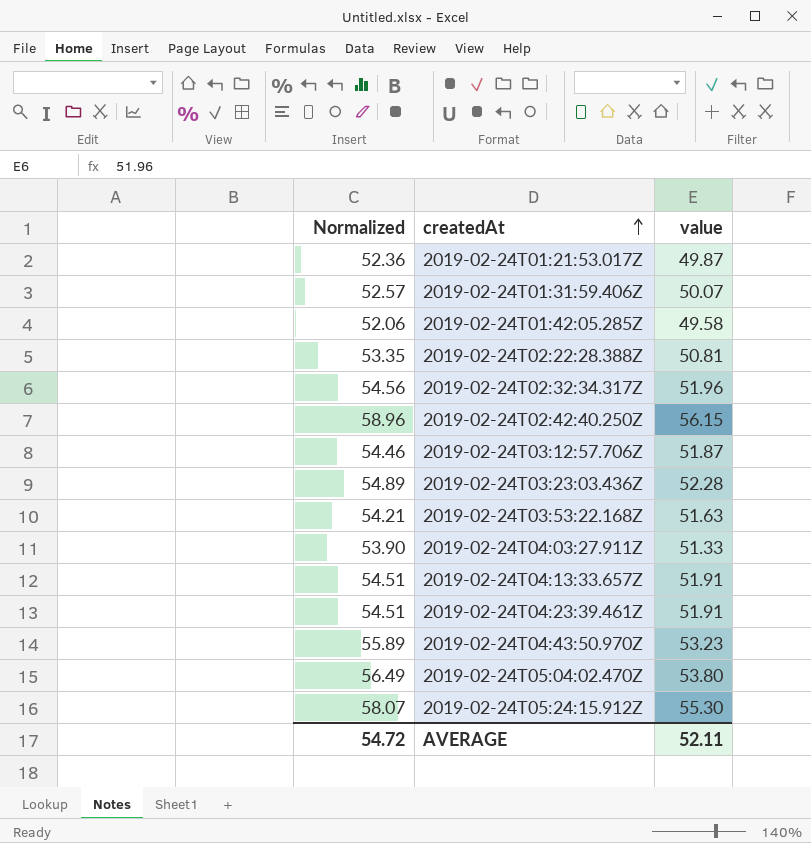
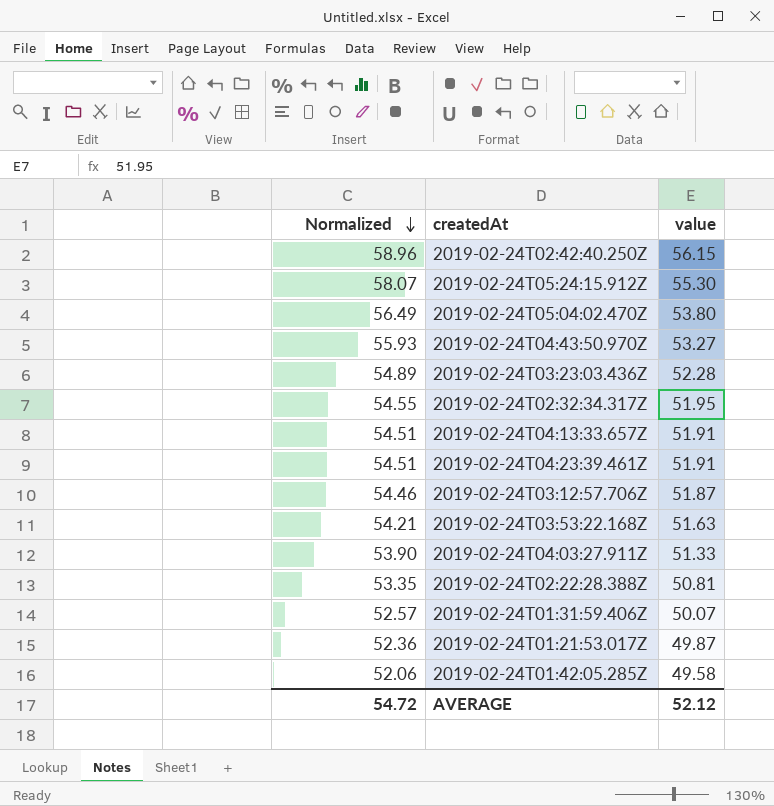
row order: createdAt ascending -> Normalized descending
2019-02-24T04:43:50.970Z | Normalized: 55.89 -> 55.93
2019-02-24T04:43:50.970Z | value: 53.23 -> 53.27
2019-02-24T02:32:34.317Z | Normalized: 54.56 -> 54.55
2019-02-24T02:32:34.317Z | value: 51.96 -> 51.95
AVERAGE | value: 52.11 -> 52.12

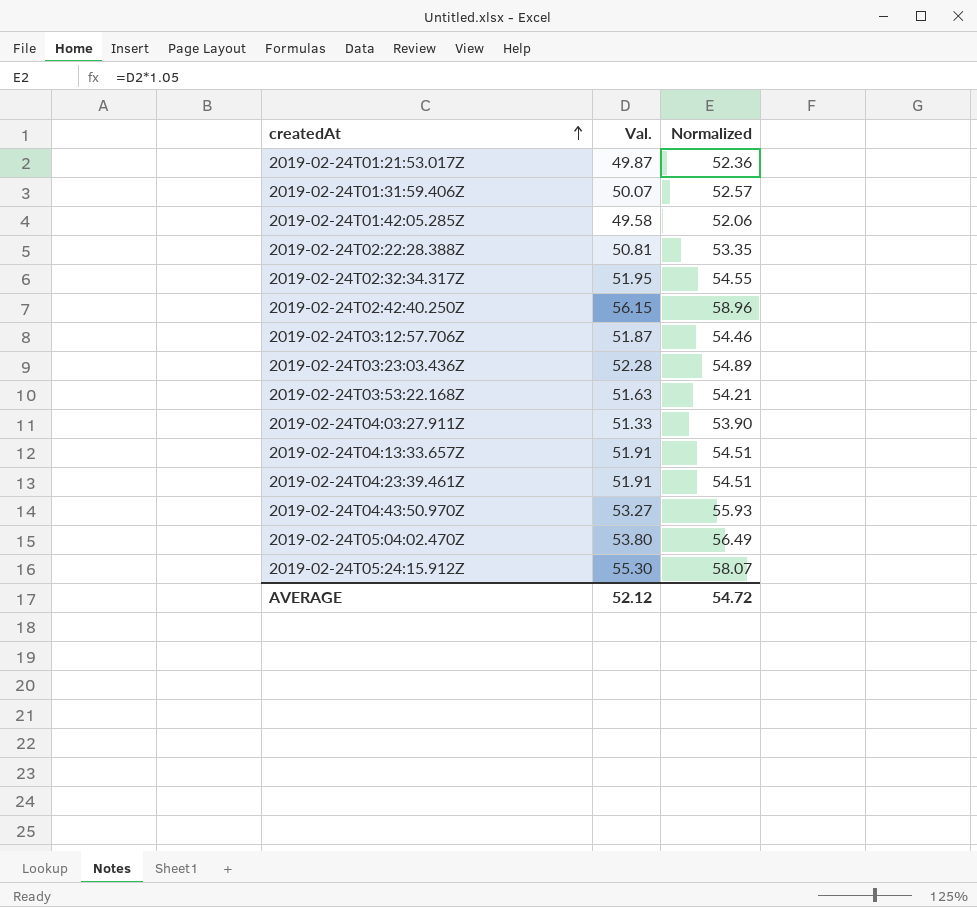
row order: Normalized descending -> createdAt ascending
column name: value -> Val.
column Normalized | position: 1 -> 3

